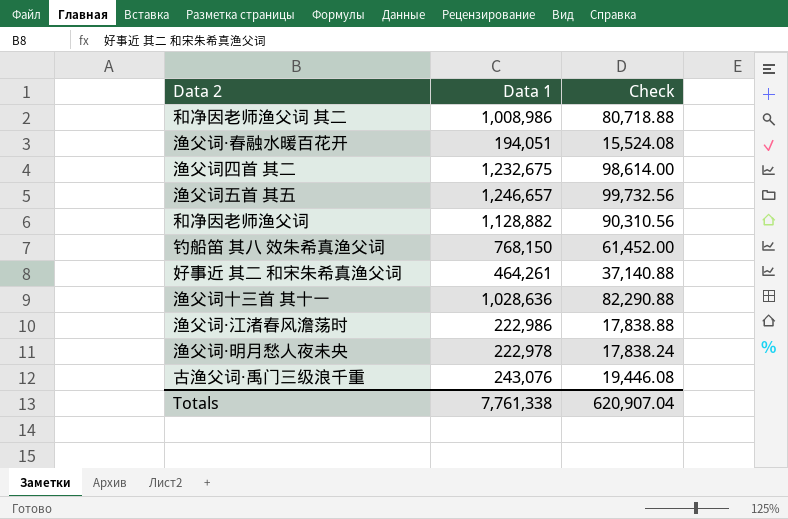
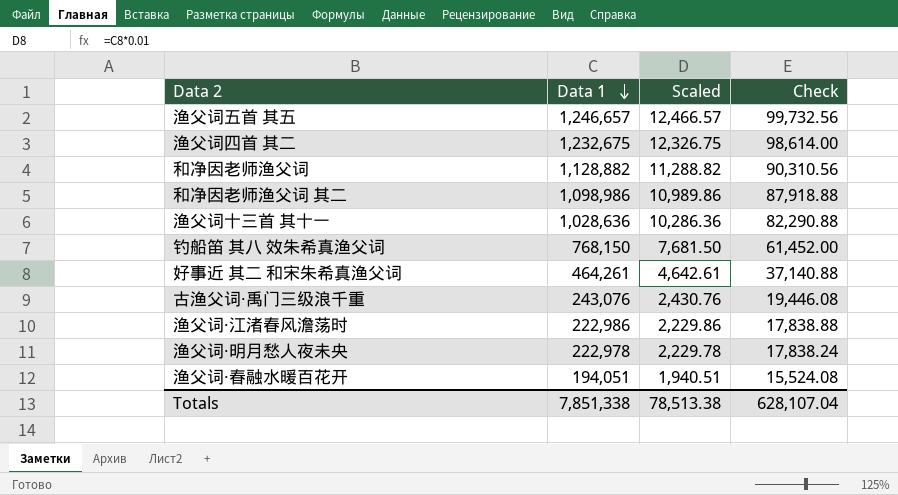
row order: none -> Data 1 descending
column Scaled | formula: none -> [Data 1] * 0.01
和净因老师渔父词 其二 | Data 1: 1,008,986 -> 1,098,986
和净因老师渔父词 其二 | Check: 80,718.88 -> 87,918.88
Totals | Data 1: 7,761,338 -> 7,851,338
Totals | Check: 620,907.04 -> 628,107.04

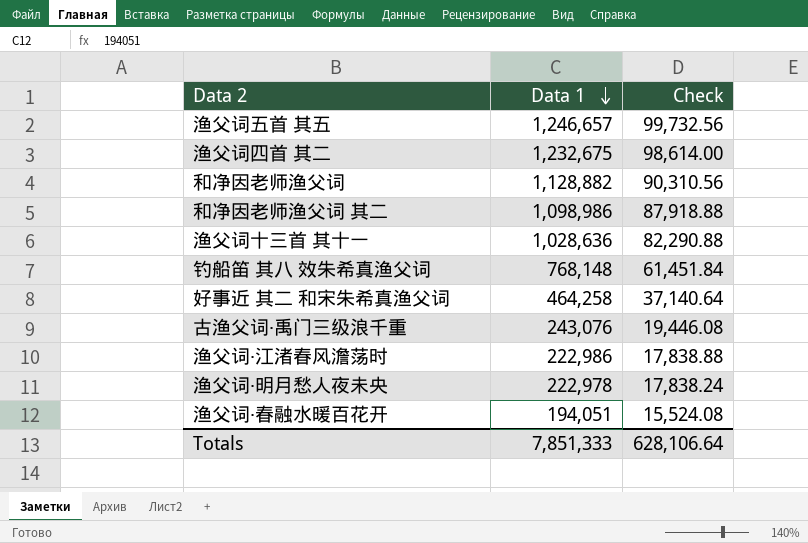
column Scaled | formula: [Data 1] * 0.01 -> none
钓船笛 其八 效朱希真渔父词 | Data 1: 768,150 -> 768,148
钓船笛 其八 效朱希真渔父词 | Check: 61,452.00 -> 61,451.84
好事近 其二 和宋朱希真渔父词 | Data 1: 464,261 -> 464,258
好事近 其二 和宋朱希真渔父词 | Check: 37,140.88 -> 37,140.64
Totals | Data 1: 7,851,338 -> 7,851,333
Totals | Check: 628,107.04 -> 628,106.64

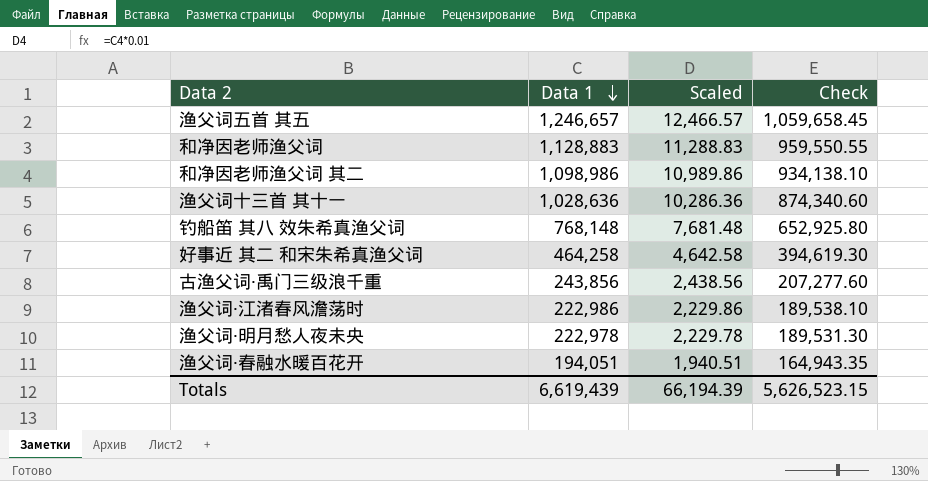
column Scaled | formula: none -> [Data 1] * 0.01
column Check | formula: [Data 1] * 0.08 -> [Data 1] * 0.85
row 渔父词四首 其二: 1,232,675 | 98,614.00 -> none
和净因老师渔父词 | Data 1: 1,128,882 -> 1,128,883
古渔父词·禹门三级浪千重 | Data 1: 243,076 -> 243,856
Totals | Data 1: 7,851,333 -> 6,619,439
Totals | Check: 628,106.64 -> 5,626,523.15

